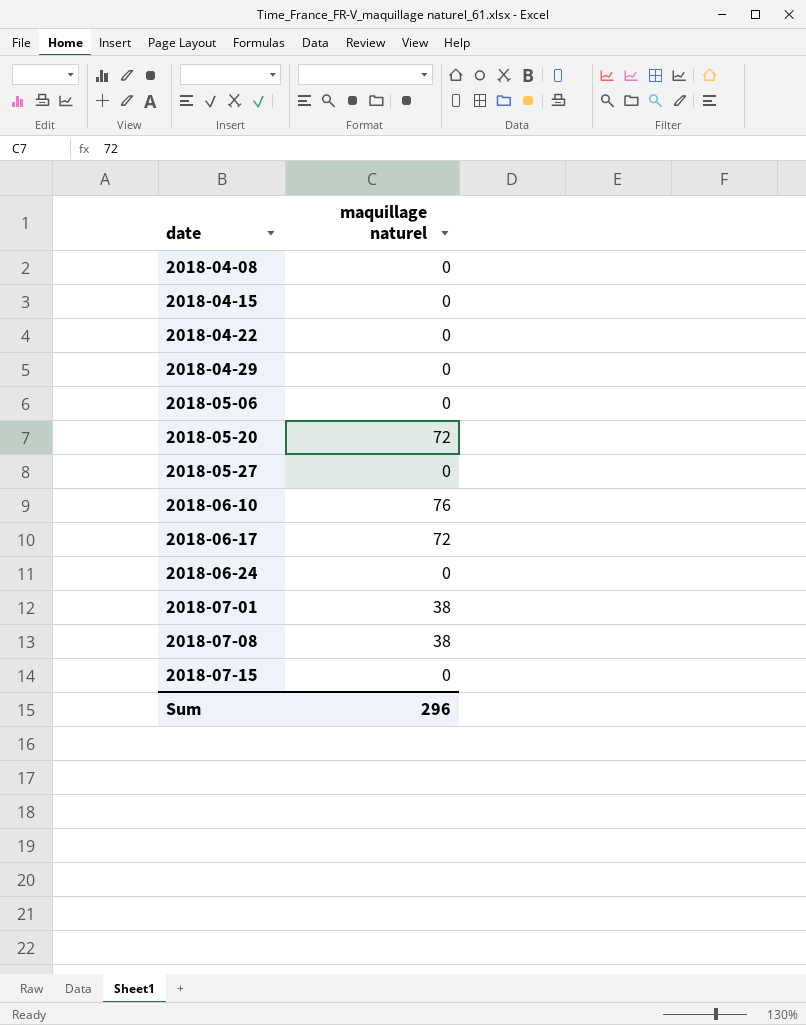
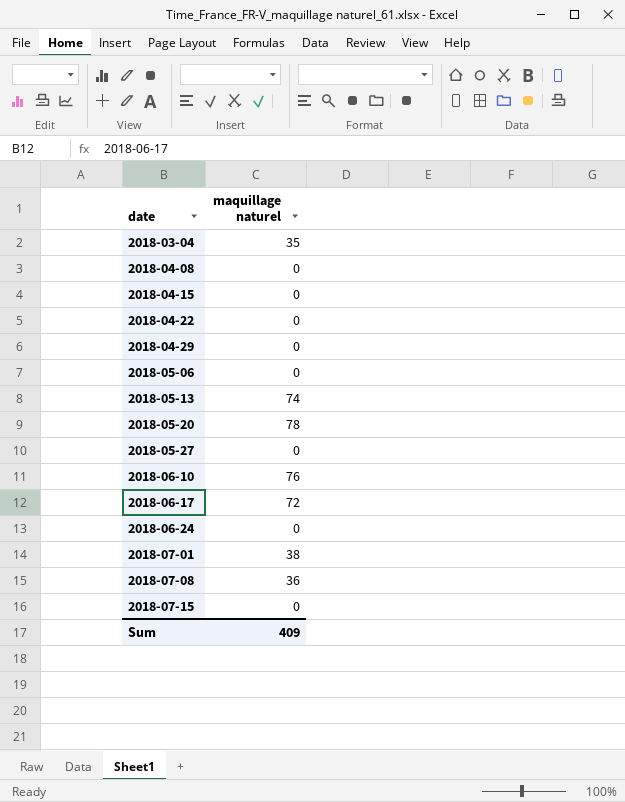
row 2018-03-04: none -> 35
row 2018-05-13: none -> 74
2018-05-20 | maquillage naturel: 72 -> 78
2018-07-08 | maquillage naturel: 38 -> 36
Sum | maquillage naturel: 296 -> 409

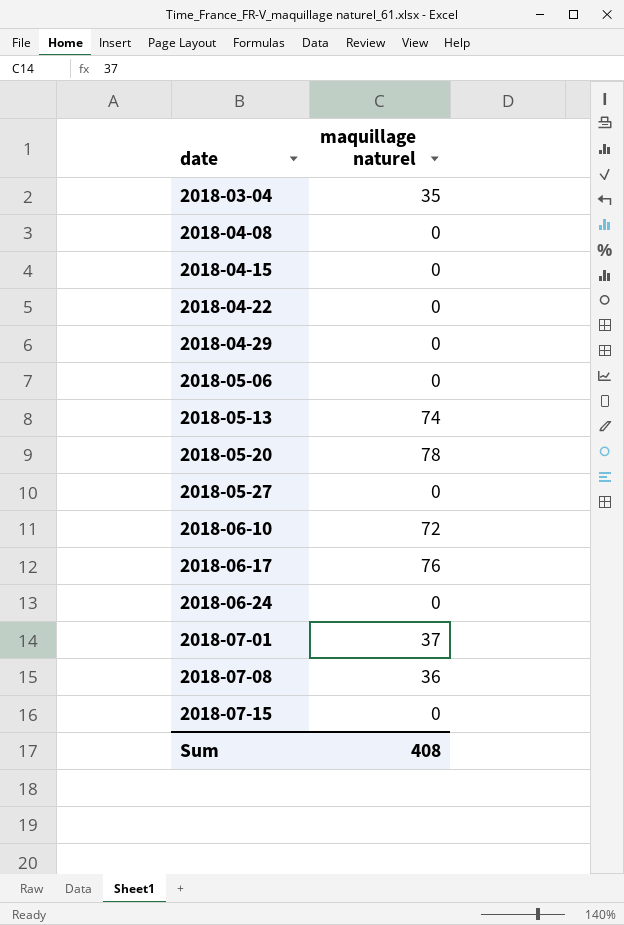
2018-06-10 | maquillage naturel: 76 -> 72
2018-06-17 | maquillage naturel: 72 -> 76
2018-07-01 | maquillage naturel: 38 -> 37
Sum | maquillage naturel: 409 -> 408

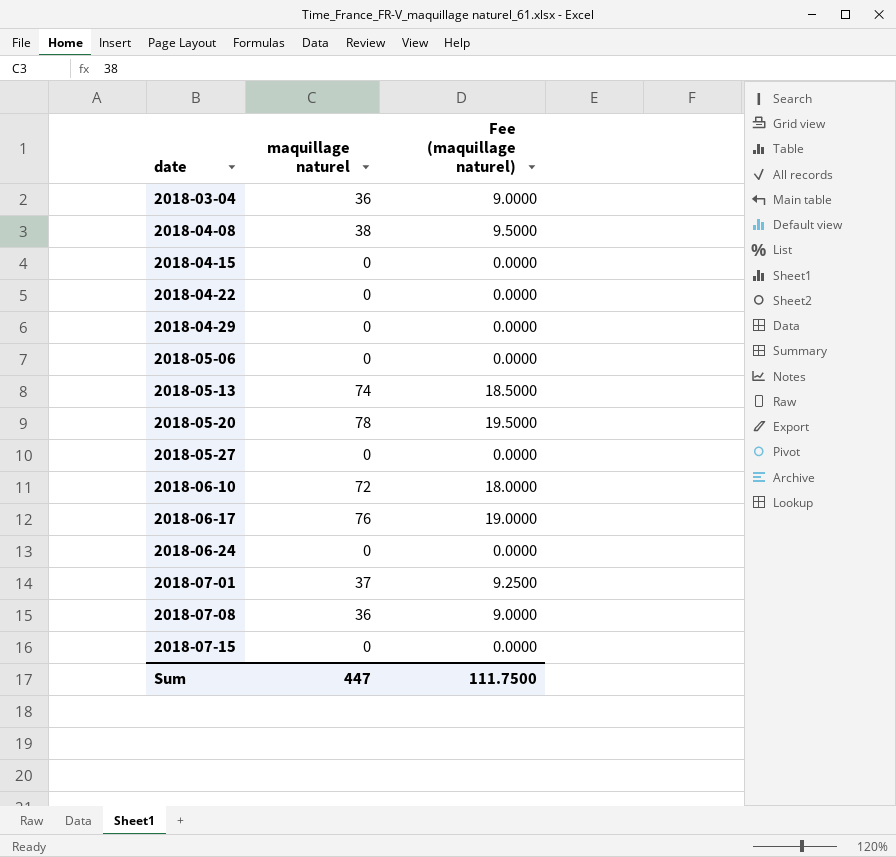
column Fee (maquillage naturel) | formula: none -> [maquillage naturel] * 0.25
2018-03-04 | maquillage naturel: 35 -> 36
2018-04-08 | maquillage naturel: 0 -> 38
Sum | maquillage naturel: 408 -> 447

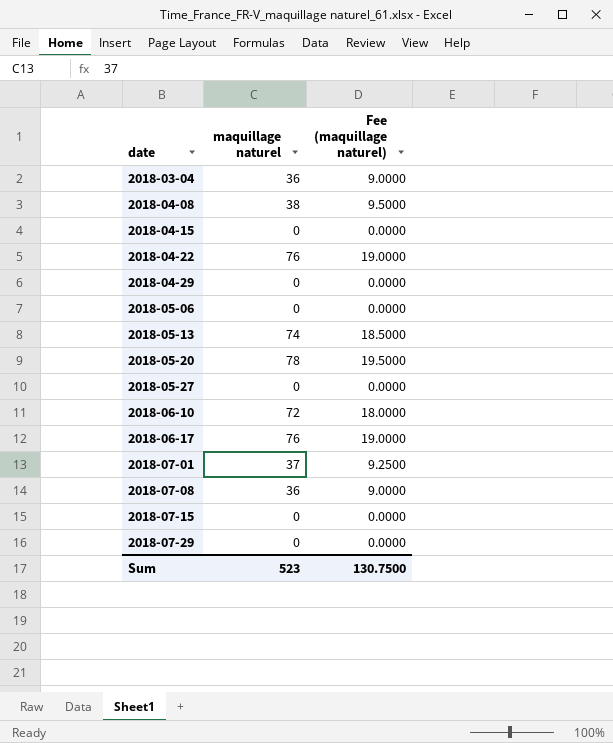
row 2018-06-24: 0 | 0.0000 -> none
2018-04-22 | maquillage naturel: 0 -> 76
2018-04-22 | Fee (maquillage naturel): 0.0000 -> 19.0000
row 2018-07-29: none -> 0 | 0.0000
Sum | maquillage naturel: 447 -> 523
Sum | Fee (maquillage naturel): 111.7500 -> 130.7500

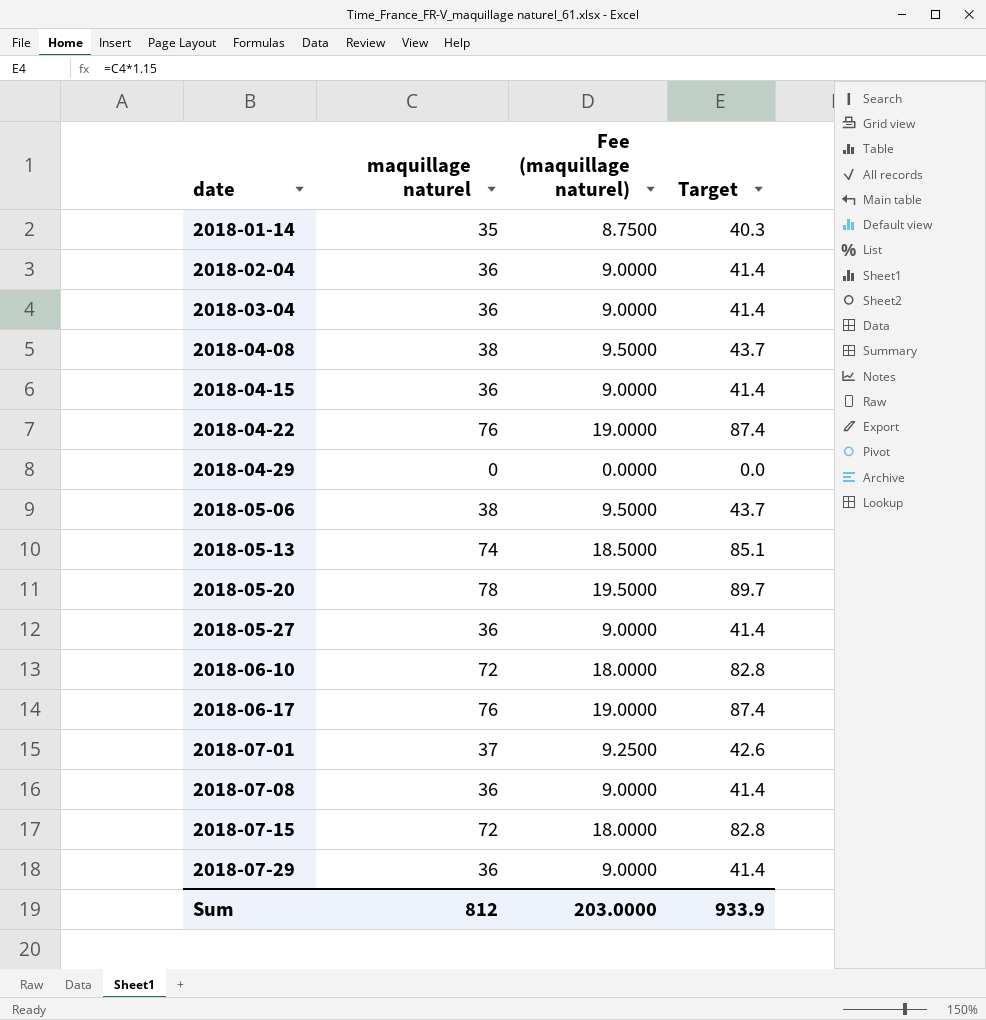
column Target | formula: none -> [maquillage naturel] * 1.15
row 2018-01-14: none -> 35 | 8.7500 | 40.3
row 2018-02-04: none -> 36 | 9.0000 | 41.4
2018-04-15 | maquillage naturel: 0 -> 36
2018-04-15 | Fee (maquillage naturel): 0.0000 -> 9.0000
2018-05-06 | maquillage naturel: 0 -> 38
2018-05-06 | Fee (maquillage naturel): 0.0000 -> 9.5000
2018-05-27 | maquillage naturel: 0 -> 36
2018-05-27 | Fee (maquillage naturel): 0.0000 -> 9.0000
2018-07-15 | maquillage naturel: 0 -> 72
2018-07-15 | Fee (maquillage naturel): 0.0000 -> 18.0000
2018-07-29 | maquillage naturel: 0 -> 36
2018-07-29 | Fee (maquillage naturel): 0.0000 -> 9.0000
Sum | maquillage naturel: 523 -> 812
Sum | Fee (maquillage naturel): 130.7500 -> 203.0000

